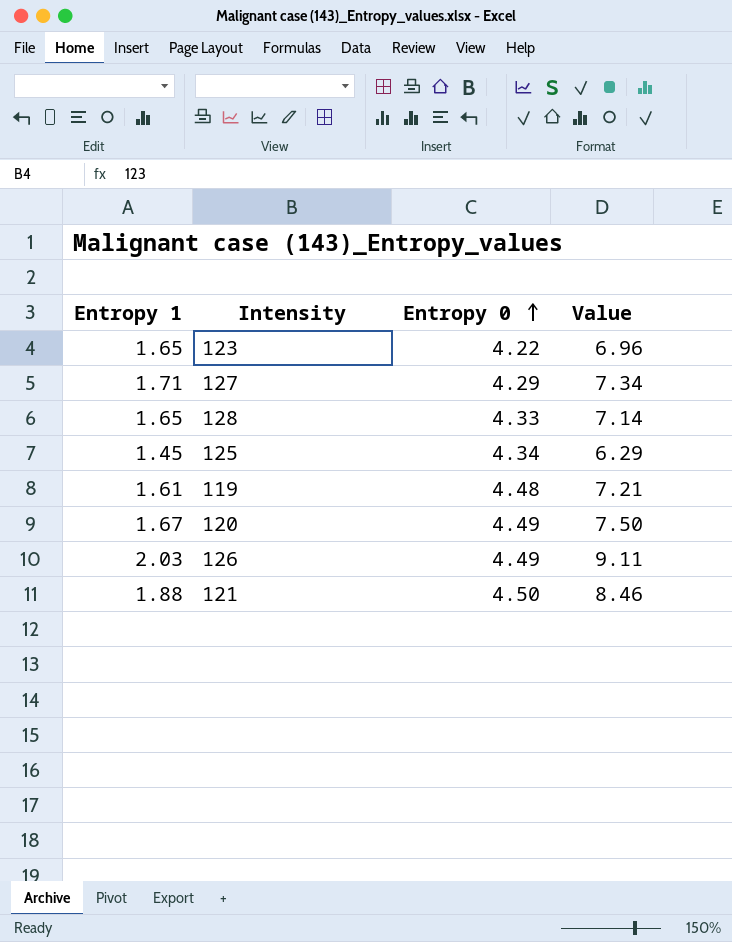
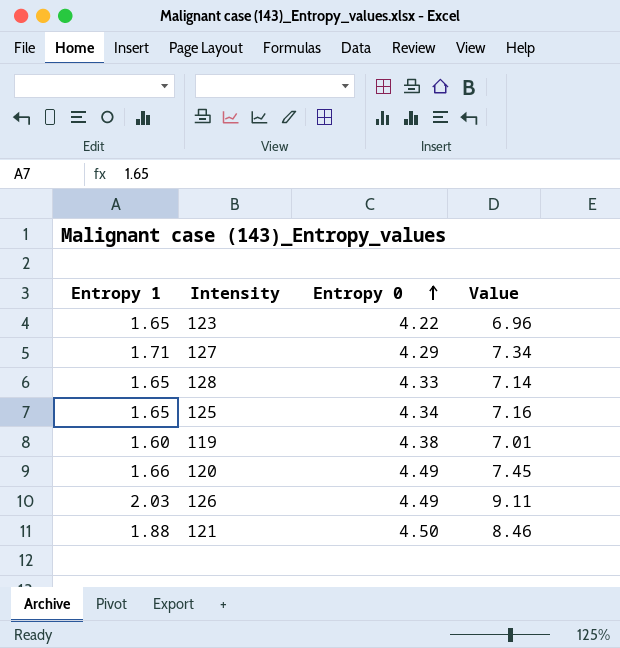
125 | Entropy 1: 1.45 -> 1.65
125 | Value: 6.29 -> 7.16
119 | Entropy 1: 1.61 -> 1.60
119 | Entropy 0: 4.48 -> 4.38
119 | Value: 7.21 -> 7.01
120 | Entropy 1: 1.67 -> 1.66
120 | Value: 7.50 -> 7.45

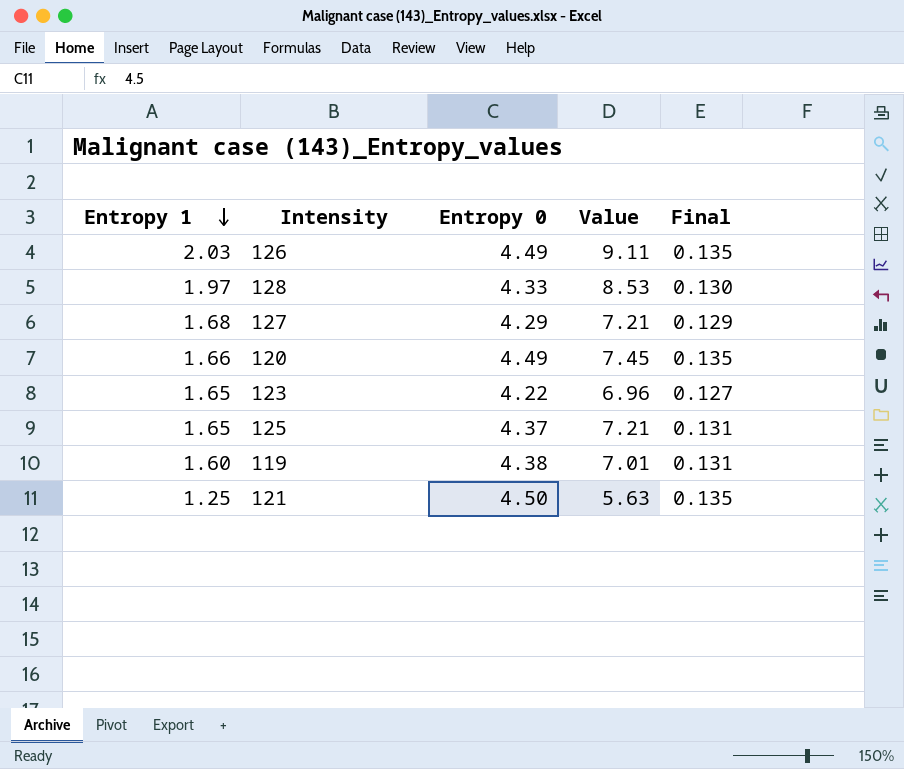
row order: Entropy 0 ascending -> Entropy 1 descending
column Final | formula: none -> [Entropy 0] * 0.03
128 | Entropy 1: 1.65 -> 1.97
128 | Value: 7.14 -> 8.53
127 | Entropy 1: 1.71 -> 1.68
127 | Value: 7.34 -> 7.21
125 | Entropy 0: 4.34 -> 4.37
125 | Value: 7.16 -> 7.21
121 | Entropy 1: 1.88 -> 1.25
121 | Value: 8.46 -> 5.63

